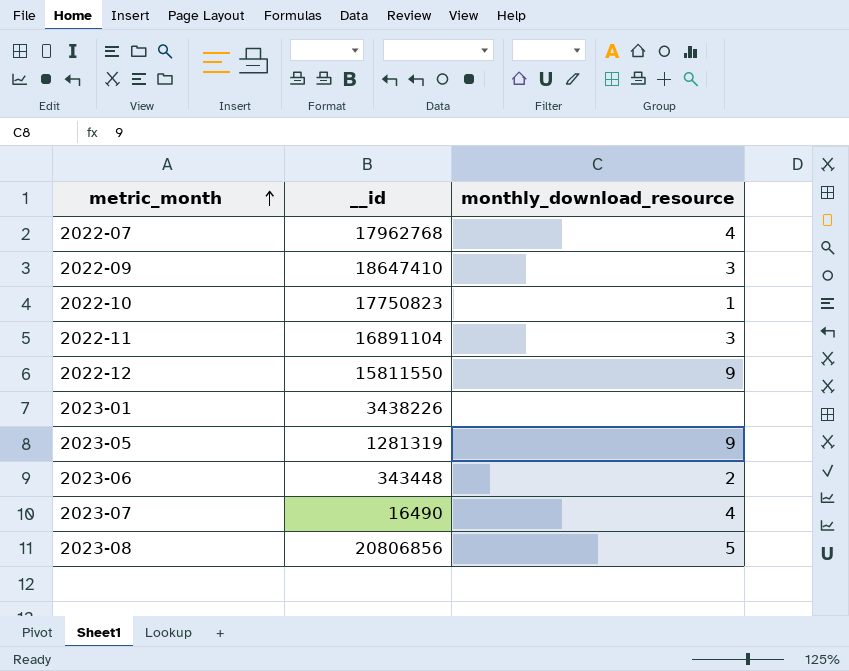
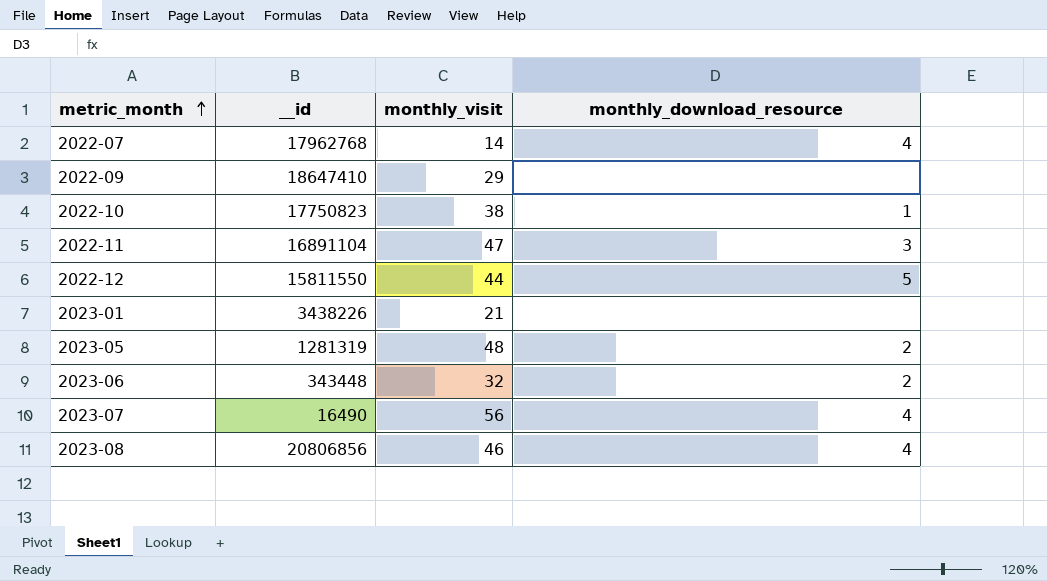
column monthly_visit | position: none -> 3
2022-09 | monthly_download_resource: 3 -> none
2022-12 | monthly_download_resource: 9 -> 5
2023-05 | monthly_download_resource: 9 -> 2
2023-08 | monthly_download_resource: 5 -> 4

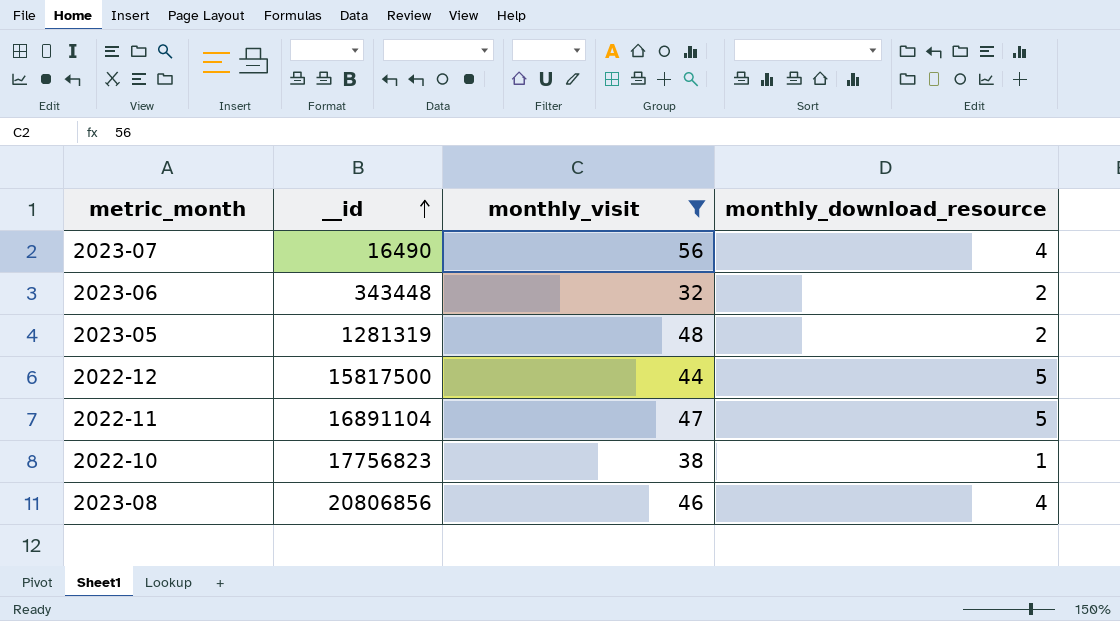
filter: none -> monthly_visit >= 32
row order: metric_month ascending -> __id ascending
2022-12 | __id: 15811550 -> 15817500
2022-11 | monthly_download_resource: 3 -> 5
2022-10 | __id: 17750823 -> 17756823

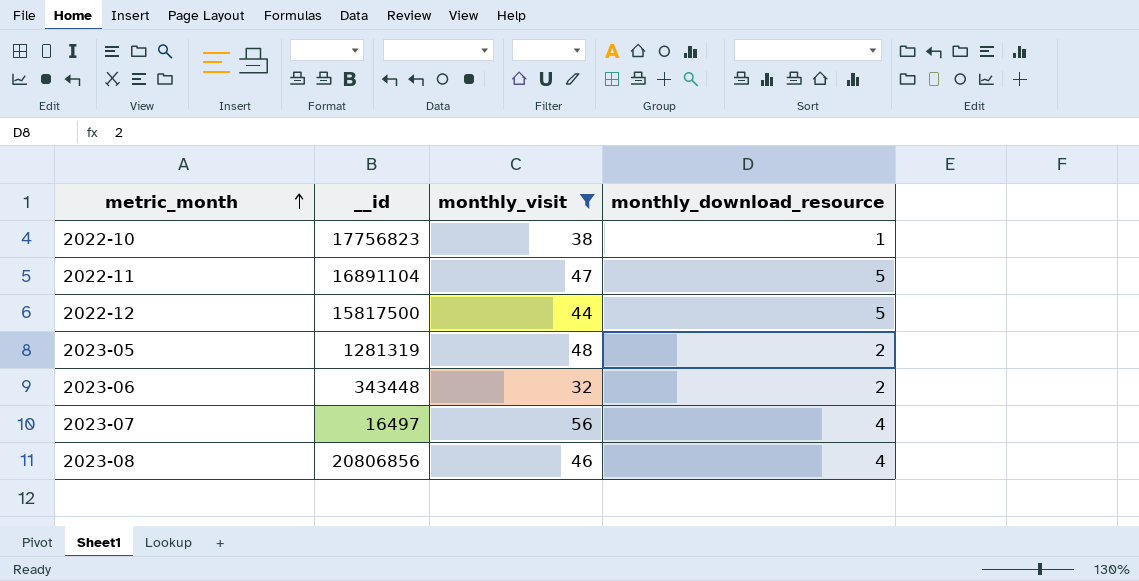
row order: __id ascending -> metric_month ascending
2023-07 | __id: 16490 -> 16497

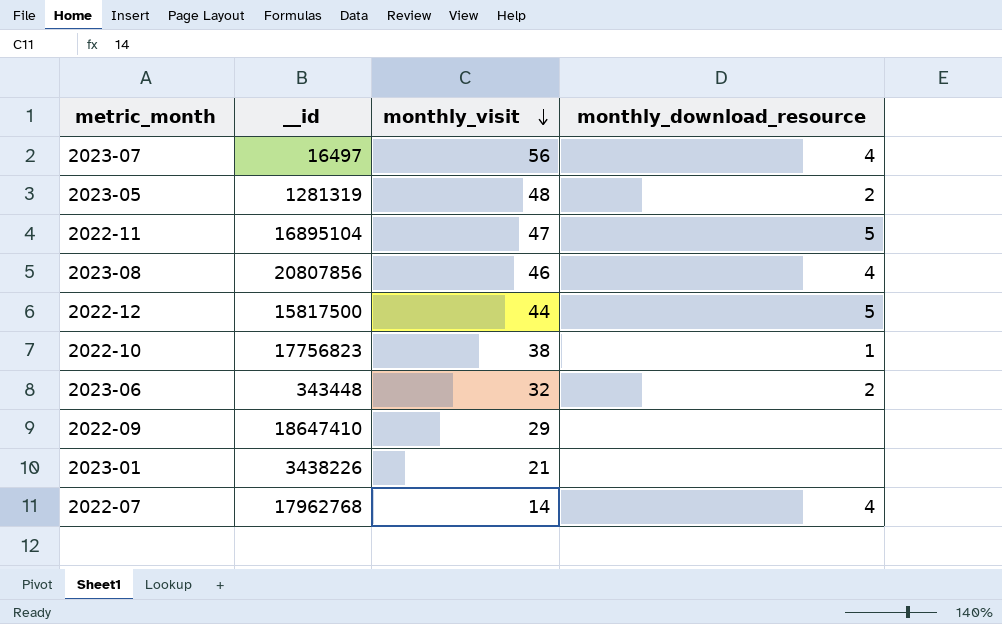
filter: monthly_visit >= 32 -> none
row order: metric_month ascending -> monthly_visit descending
2022-11 | __id: 16891104 -> 16895104
2023-08 | __id: 20806856 -> 20807856

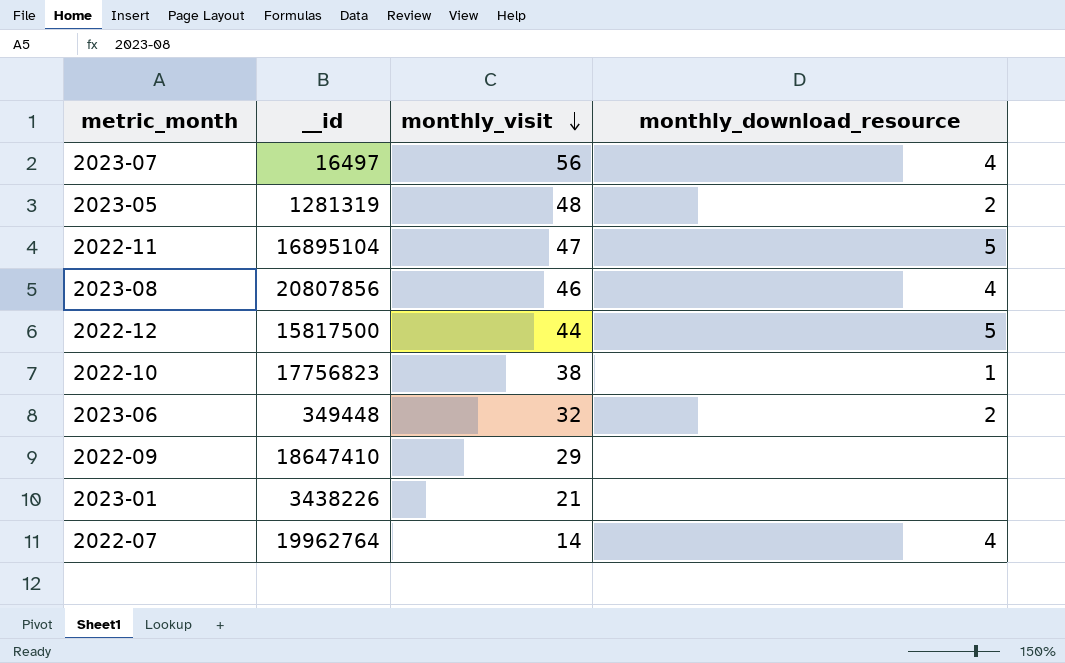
2023-06 | __id: 343448 -> 349448
2022-07 | __id: 17962768 -> 19962764

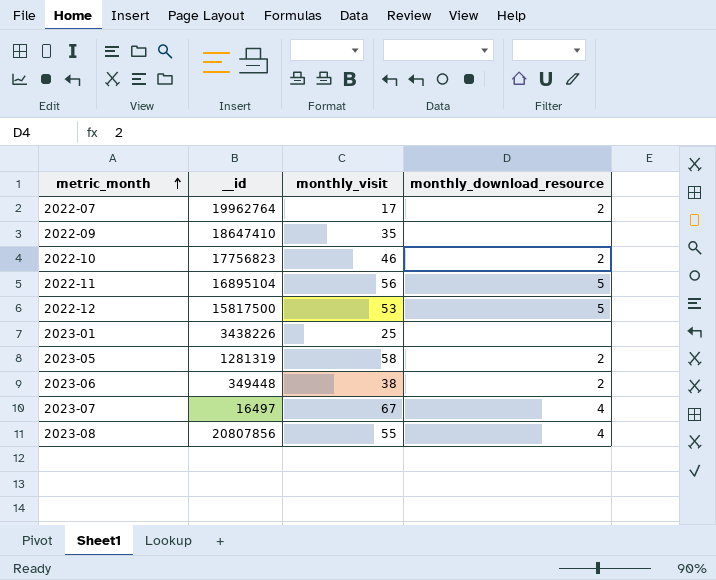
row order: monthly_visit descending -> metric_month ascending
2022-07 | monthly_visit: 14 -> 17
2022-07 | monthly_download_resource: 4 -> 2
2022-09 | monthly_visit: 29 -> 35
2022-10 | monthly_visit: 38 -> 46
2022-10 | monthly_download_resource: 1 -> 2
2022-11 | monthly_visit: 47 -> 56
2022-12 | monthly_visit: 44 -> 53
2023-01 | monthly_visit: 21 -> 25
2023-05 | monthly_visit: 48 -> 58
2023-06 | monthly_visit: 32 -> 38
2023-07 | monthly_visit: 56 -> 67
2023-08 | monthly_visit: 46 -> 55

